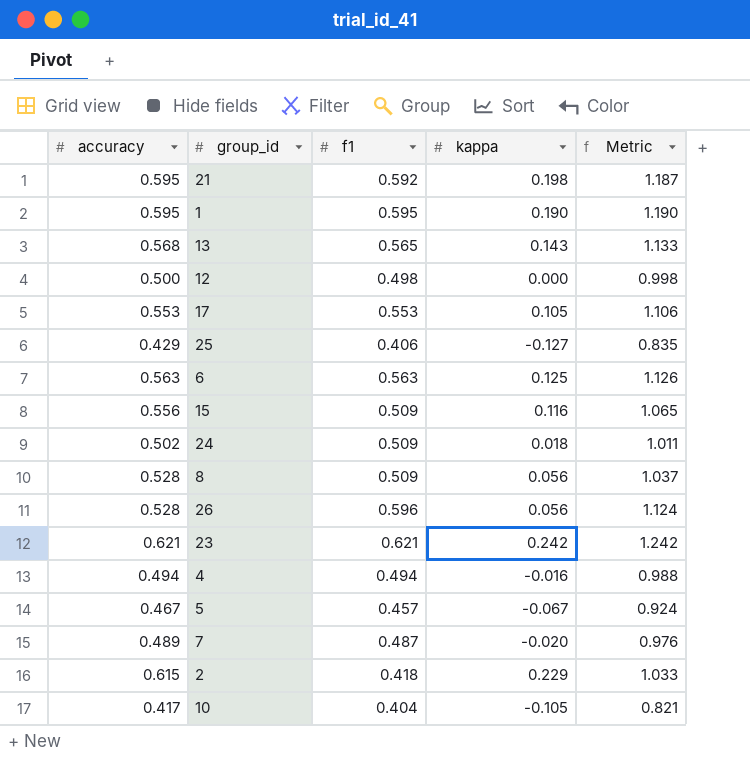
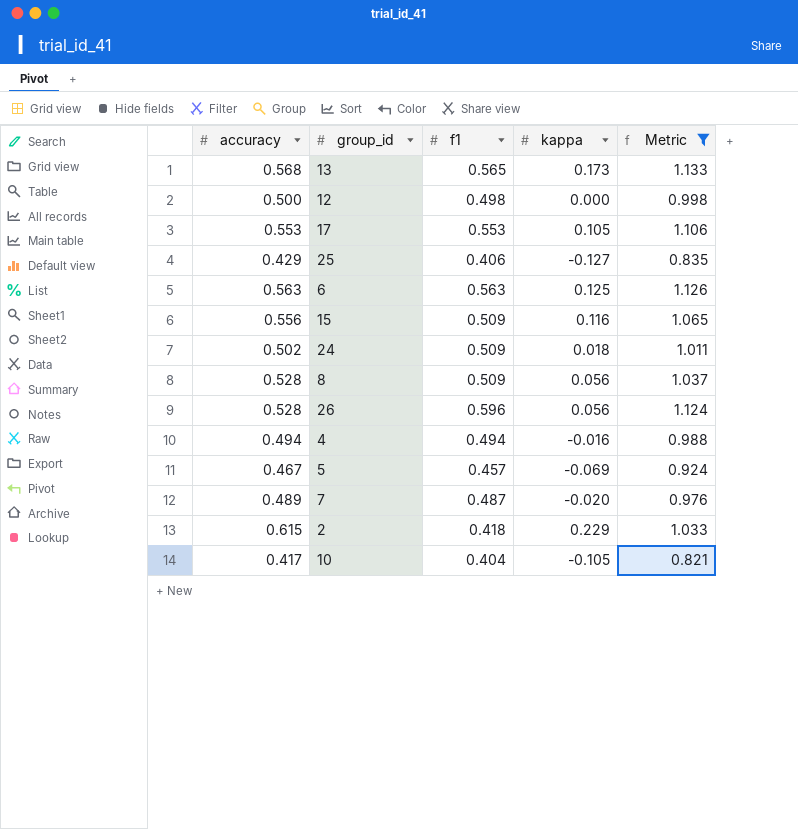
filter: none -> Metric <= 1.133
13 | kappa: 0.143 -> 0.173
5 | kappa: -0.067 -> -0.069

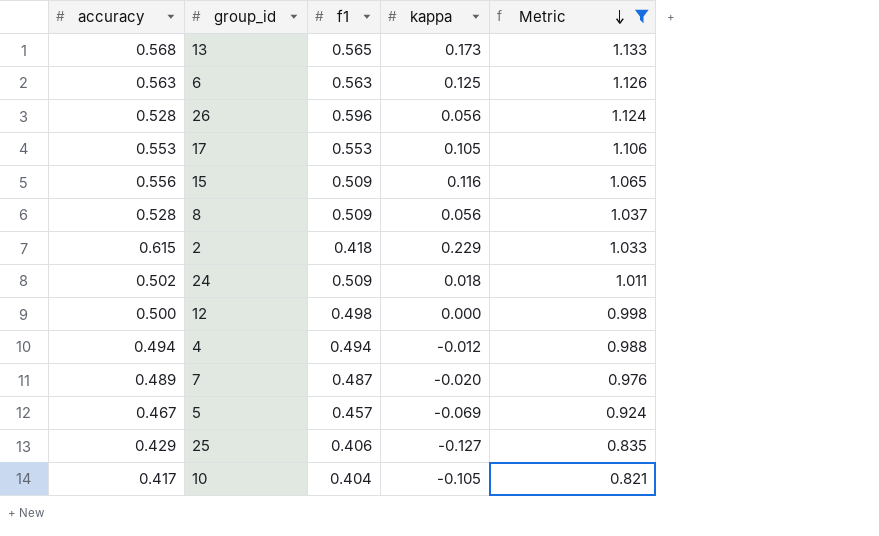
row order: none -> Metric descending
4 | kappa: -0.016 -> -0.012

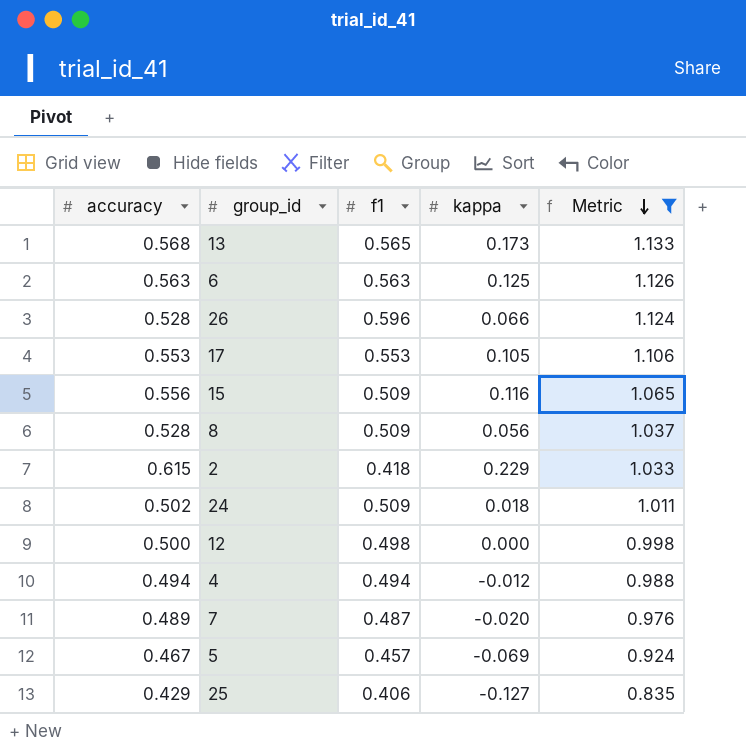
row 10: 0.417 | 0.404 | -0.105 | 0.821 -> none
26 | kappa: 0.056 -> 0.066

